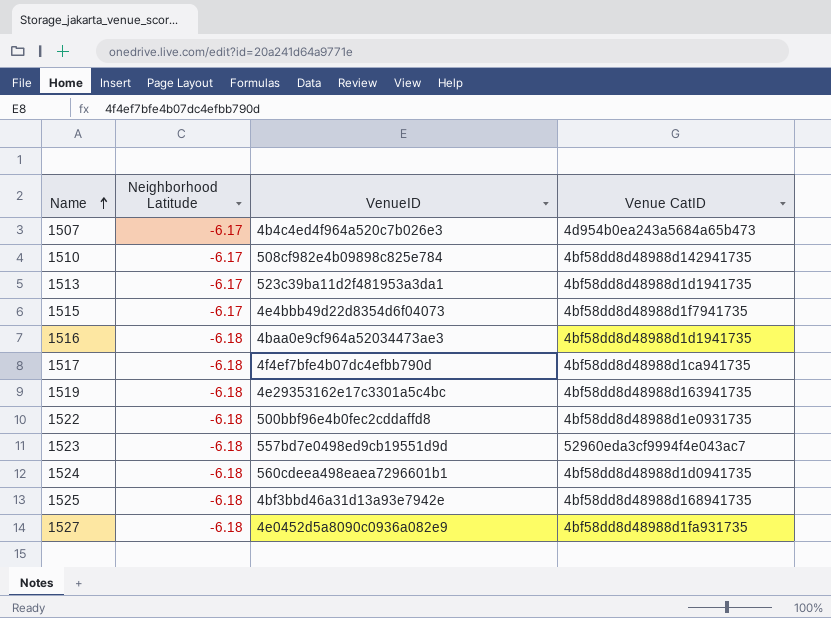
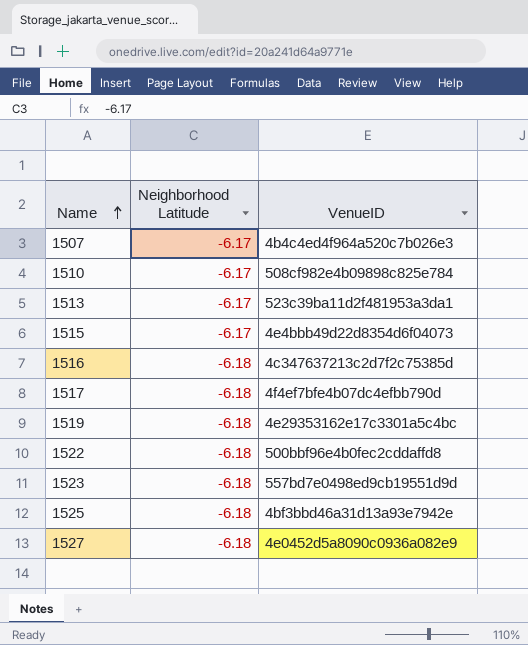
column Venue CatID | position: 4 -> none
row 1524: -6.18 | 560cdeea498eaea7296601b1 | 4bf58dd8d48988d1d0941735 -> none
1516 | VenueID: 4baa0e9cf964a52034473ae3 -> 4c347637213c2d7f2c75385d

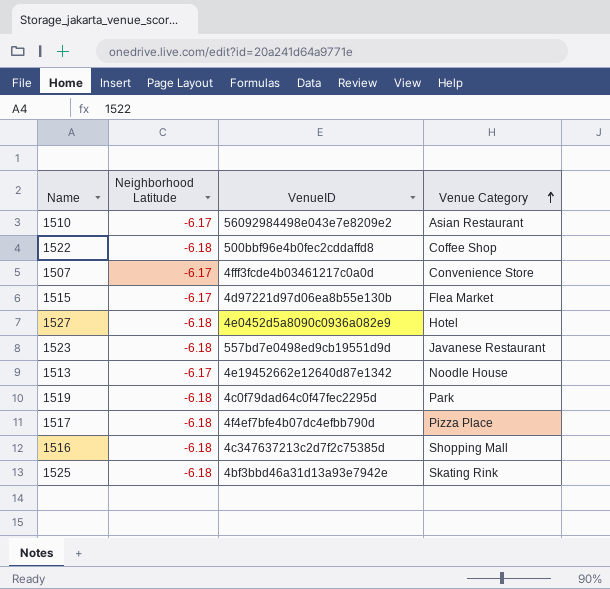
row order: Name ascending -> Venue Category ascending
column Venue Category | position: none -> 4
1510 | VenueID: 508cf982e4b09898c825e784 -> 56092984498e043e7e8209e2
1507 | VenueID: 4b4c4ed4f964a520c7b026e3 -> 4fff3fcde4b03461217c0a0d
1515 | VenueID: 4e4bbb49d22d8354d6f04073 -> 4d97221d97d06ea8b55e130b
1513 | VenueID: 523c39ba11d2f481953a3da1 -> 4e19452662e12640d87e1342
1519 | VenueID: 4e29353162e17c3301a5c4bc -> 4c0f79dad64c0f47fec2295d

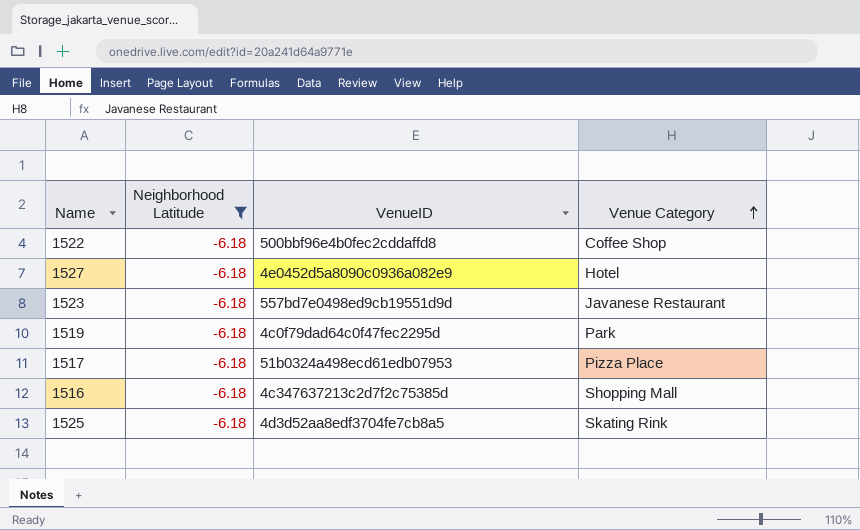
filter: none -> Neighborhood Latitude = -6.18
1517 | VenueID: 4f4ef7bfe4b07dc4efbb790d -> 51b0324a498ecd61edb07953
1525 | VenueID: 4bf3bbd46a31d13a93e7942e -> 4d3d52aa8edf3704fe7cb8a5

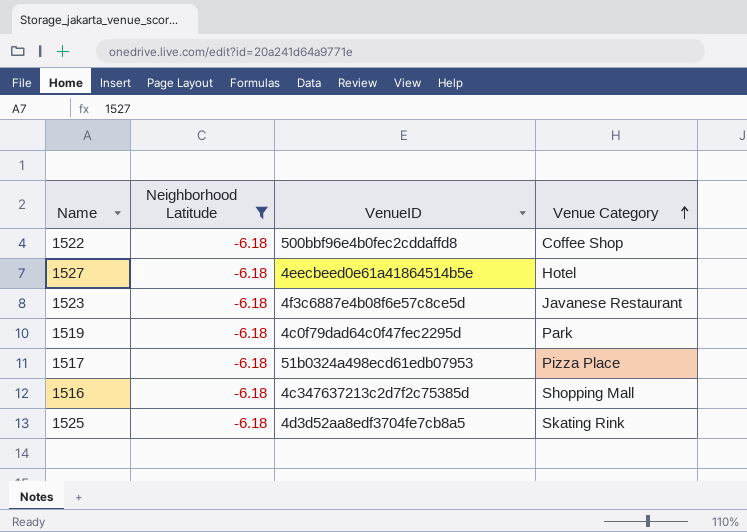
1527 | VenueID: 4e0452d5a8090c0936a082e9 -> 4eecbeed0e61a41864514b5e
1523 | VenueID: 557bd7e0498ed9cb19551d9d -> 4f3c6887e4b08f6e57c8ce5d

